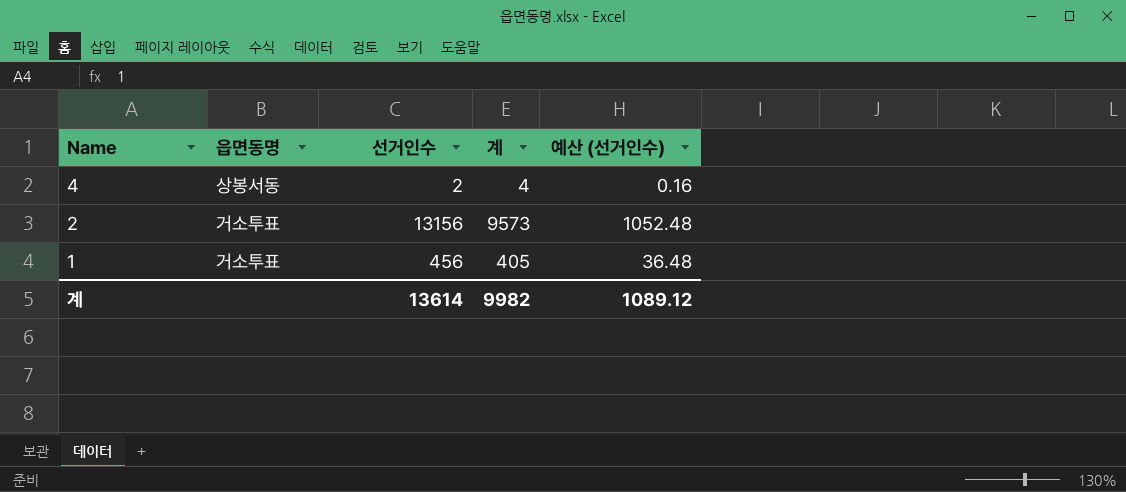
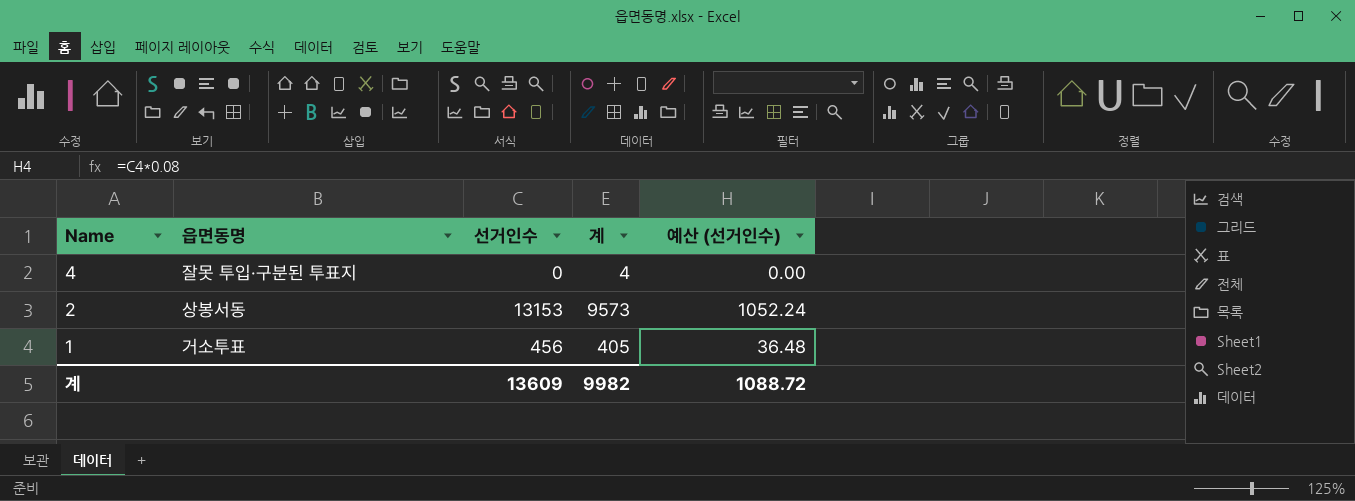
4 | 읍면동명: 상봉서동 -> 잘못 투입·구분된 투표지
4 | 선거인수: 2 -> 0
4 | 예산 (선거인수): 0.16 -> 0.00
2 | 읍면동명: 거소투표 -> 상봉서동
2 | 선거인수: 13156 -> 13153
2 | 예산 (선거인수): 1052.48 -> 1052.24
계 | 선거인수: 13614 -> 13609
계 | 예산 (선거인수): 1089.12 -> 1088.72

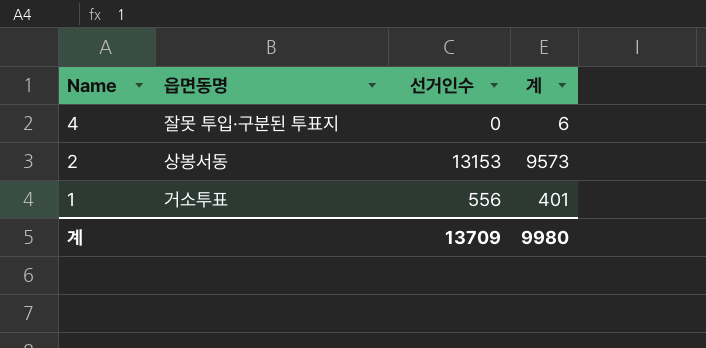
column 예산 (선거인수) | formula: [선거인수] * 0.08 -> none
4 | 계: 4 -> 6
1 | 선거인수: 456 -> 556
1 | 계: 405 -> 401
계 | 선거인수: 13609 -> 13709
계 | 계: 9982 -> 9980

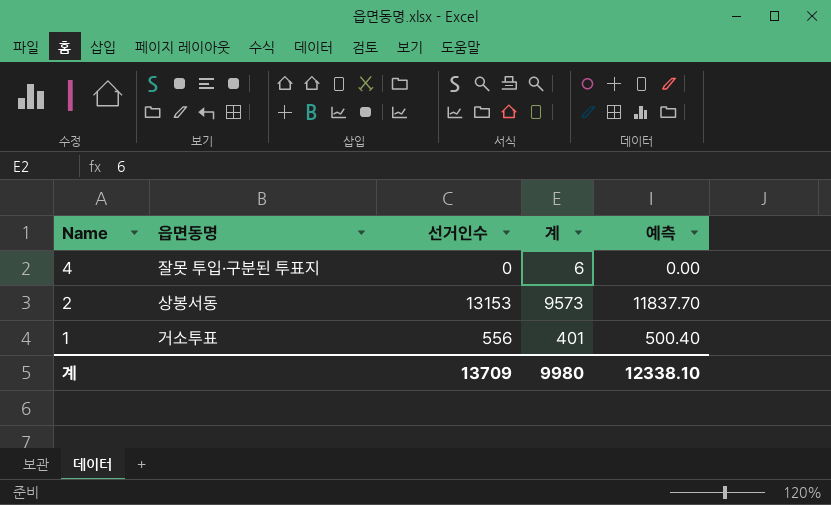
column 예측 | formula: none -> [선거인수] * 0.9

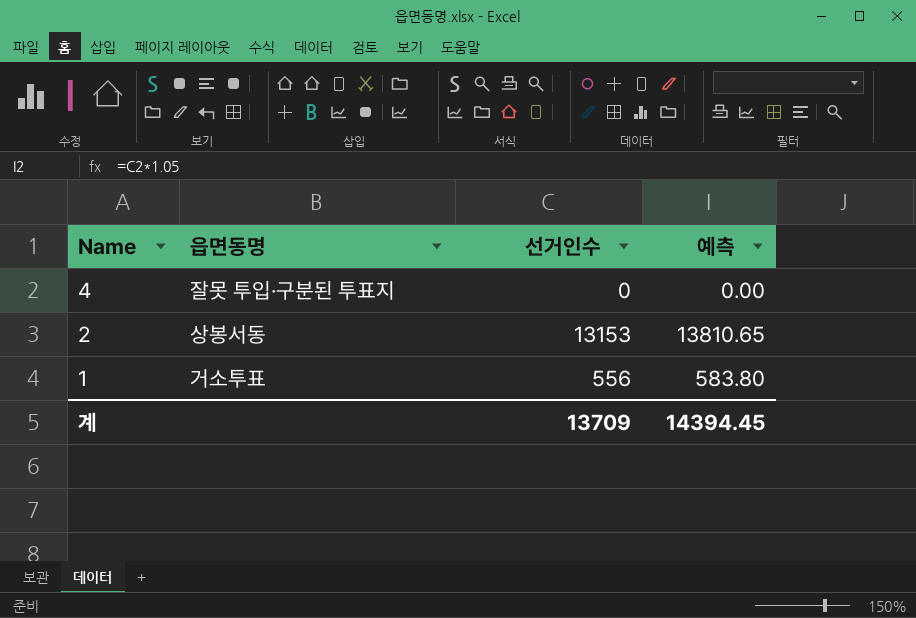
column 계 | position: 4 -> none
column 예측 | formula: [선거인수] * 0.9 -> [선거인수] * 1.05
계 | 예측: 12338.10 -> 14394.45

